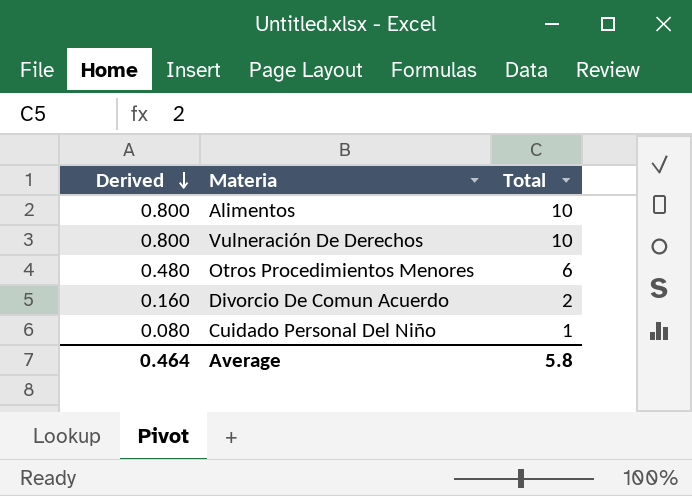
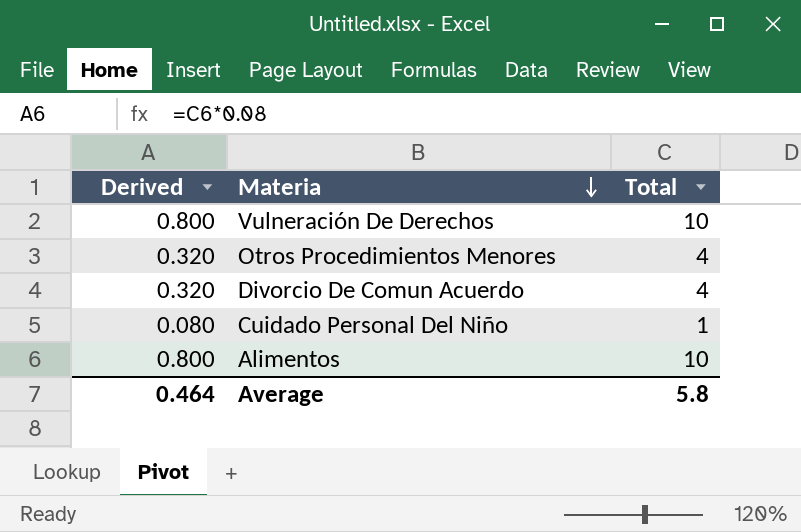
row order: Derived descending -> Materia descending
Otros Procedimientos Menores | Derived: 0.480 -> 0.320
Otros Procedimientos Menores | Total: 6 -> 4
Divorcio De Comun Acuerdo | Derived: 0.160 -> 0.320
Divorcio De Comun Acuerdo | Total: 2 -> 4

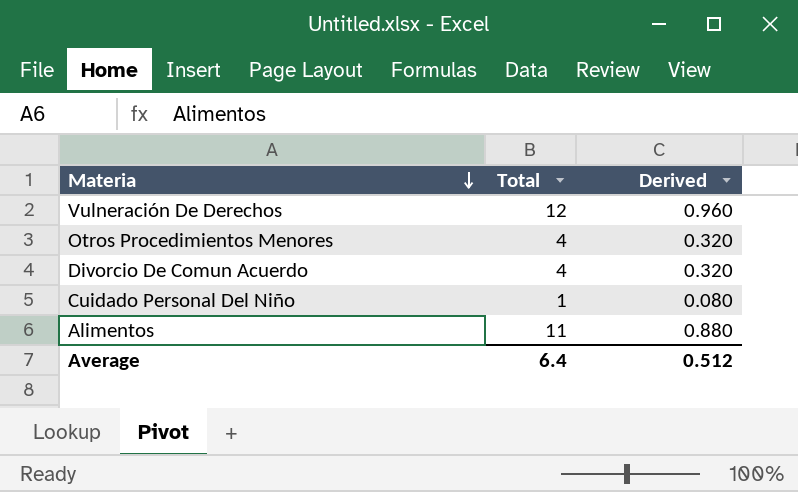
column Derived | position: 1 -> 3
Vulneración De Derechos | Total: 10 -> 12
Vulneración De Derechos | Derived: 0.800 -> 0.960
Alimentos | Total: 10 -> 11
Alimentos | Derived: 0.800 -> 0.880
Average | Total: 5.8 -> 6.4
Average | Derived: 0.464 -> 0.512

